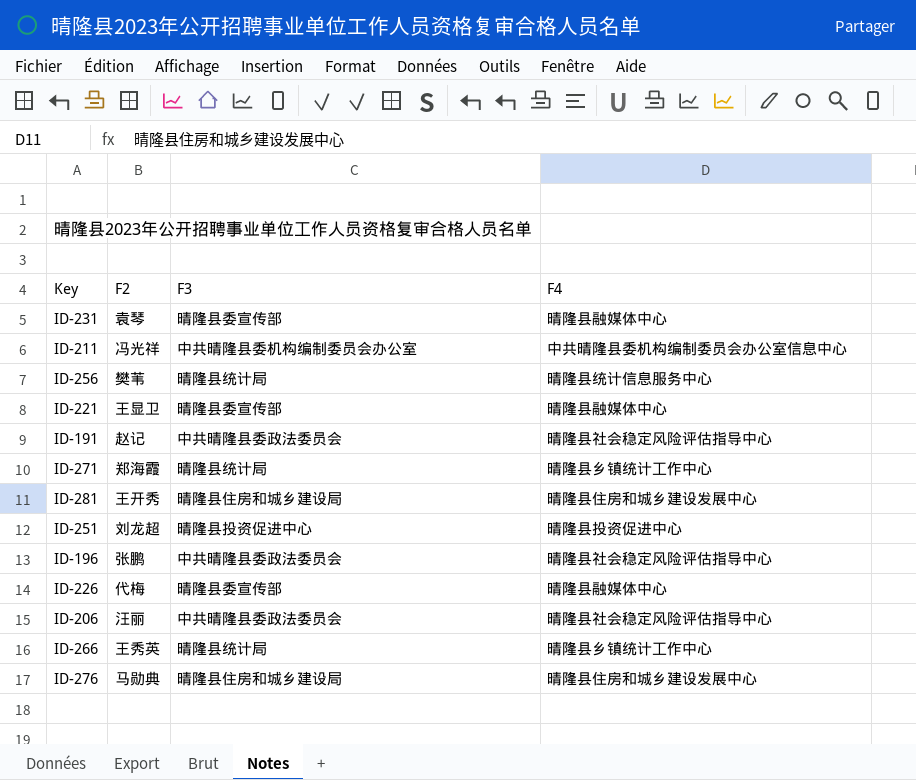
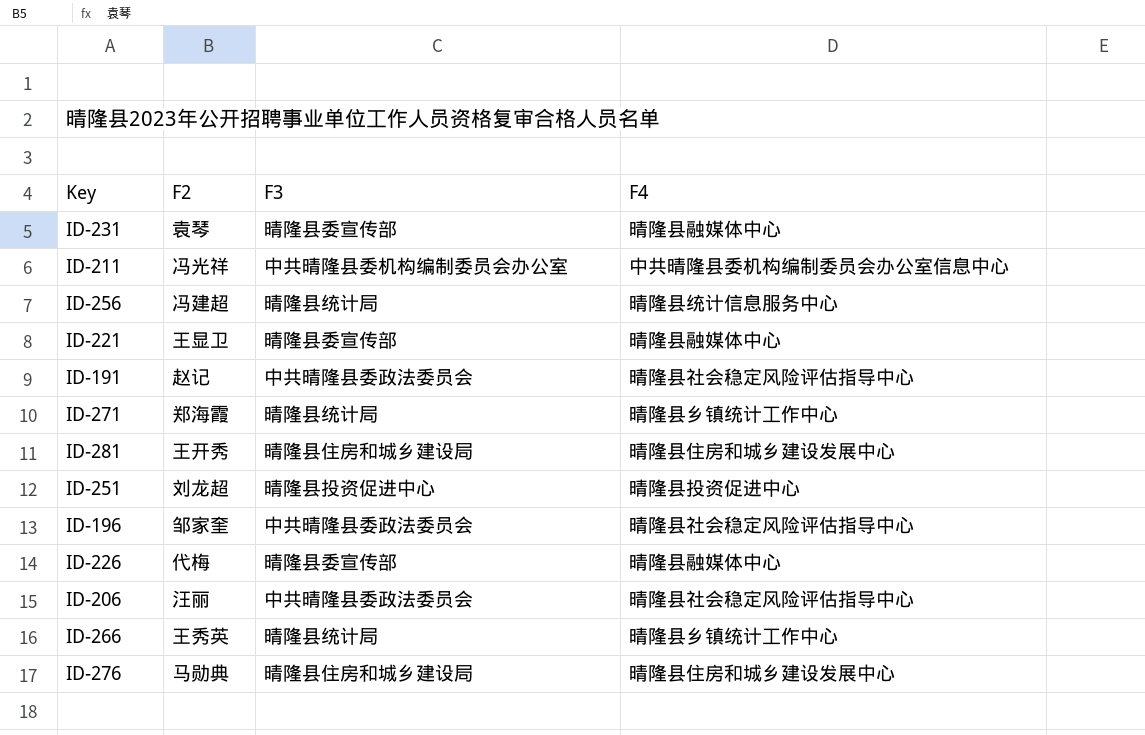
ID-256 | F2: 樊苇 -> 冯建超
ID-196 | F2: 张鹏 -> 邹家奎

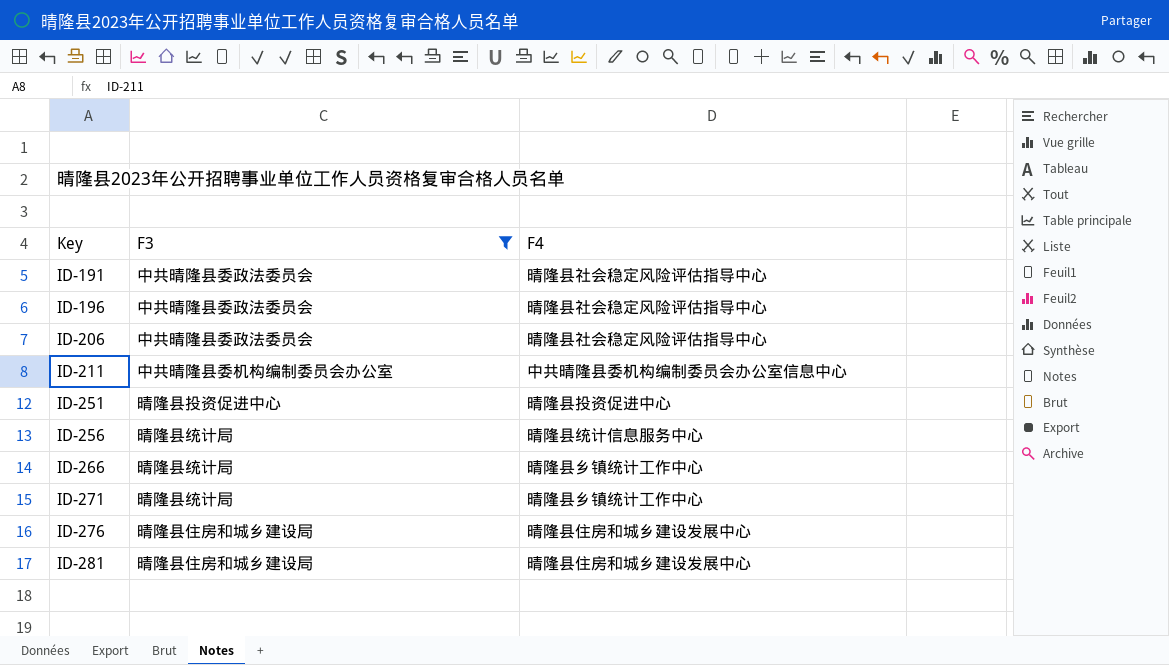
filter: none -> F3 != 晴隆县委宣传部
row order: none -> Key ascending
column F2 | position: 2 -> none

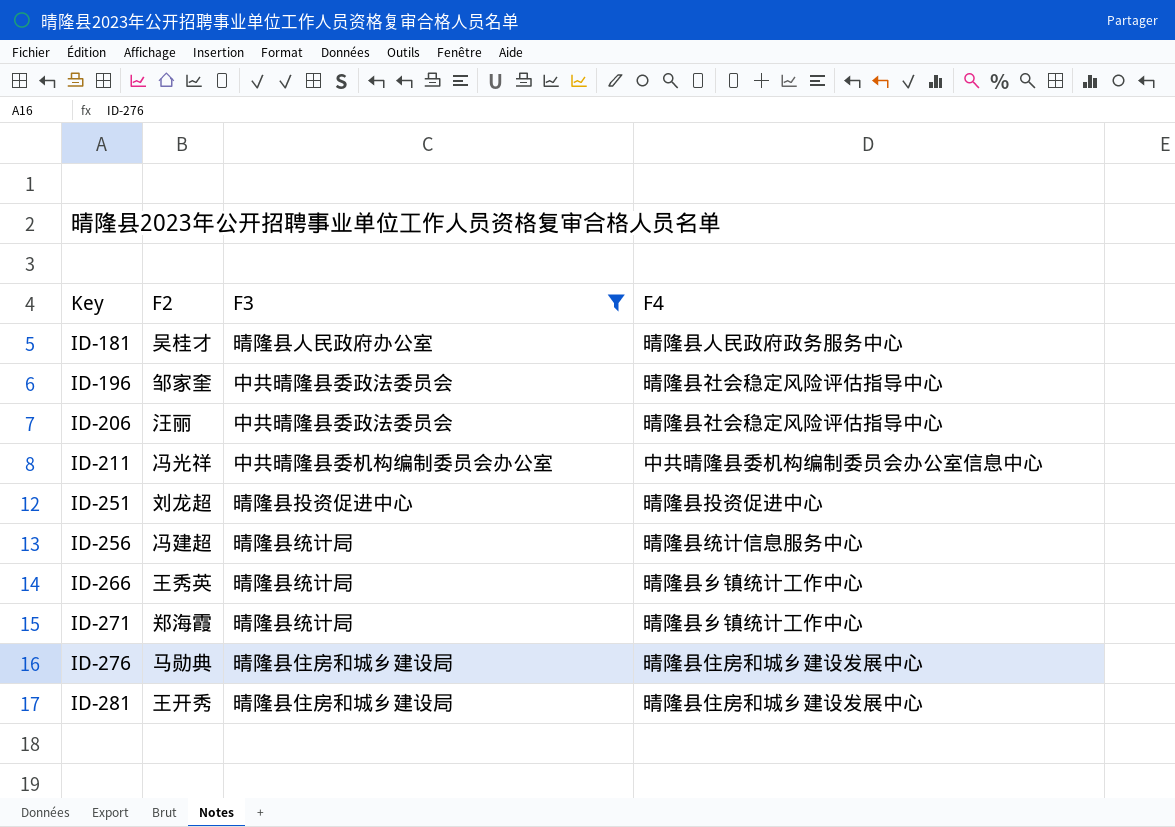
column F2 | position: none -> 2
row ID-191: 中共晴隆县委政法委员会 | 晴隆县社会稳定风险评估指导中心 -> none
row ID-181: none -> 吴桂才 | 晴隆县人民政府办公室 | 晴隆县人民政府政务服务中心

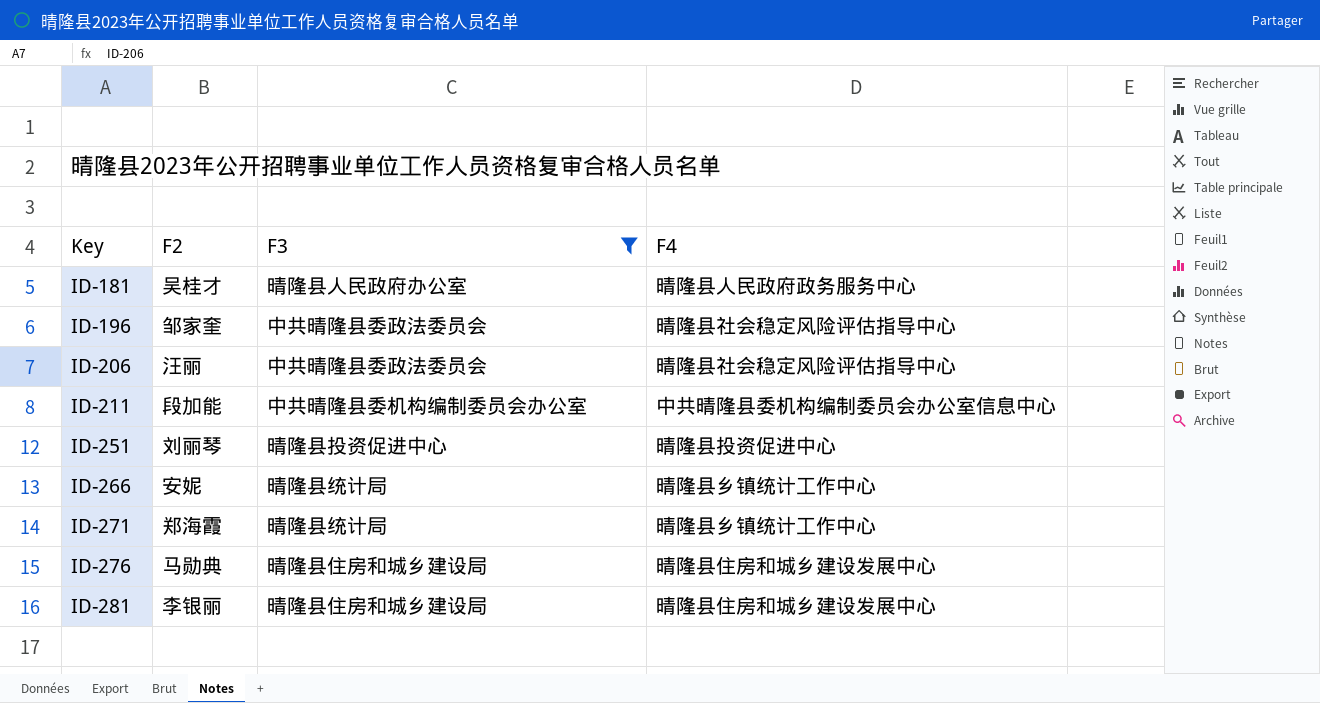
row ID-256: 冯建超 | 晴隆县统计局 | 晴隆县统计信息服务中心 -> none
ID-211 | F2: 冯光祥 -> 段加能
ID-251 | F2: 刘龙超 -> 刘丽琴
ID-266 | F2: 王秀英 -> 安妮
ID-281 | F2: 王开秀 -> 李银丽

